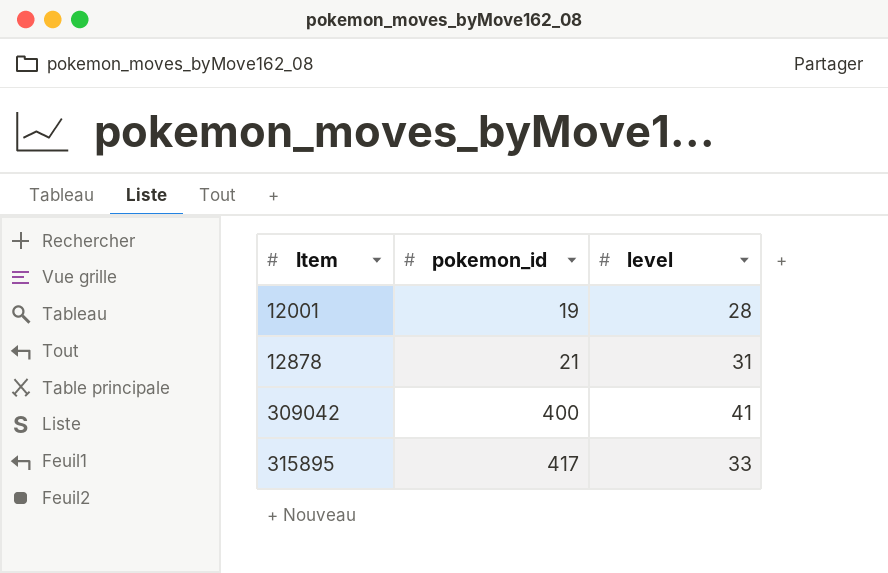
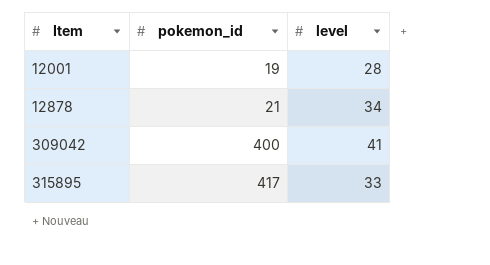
12878 | level: 31 -> 34

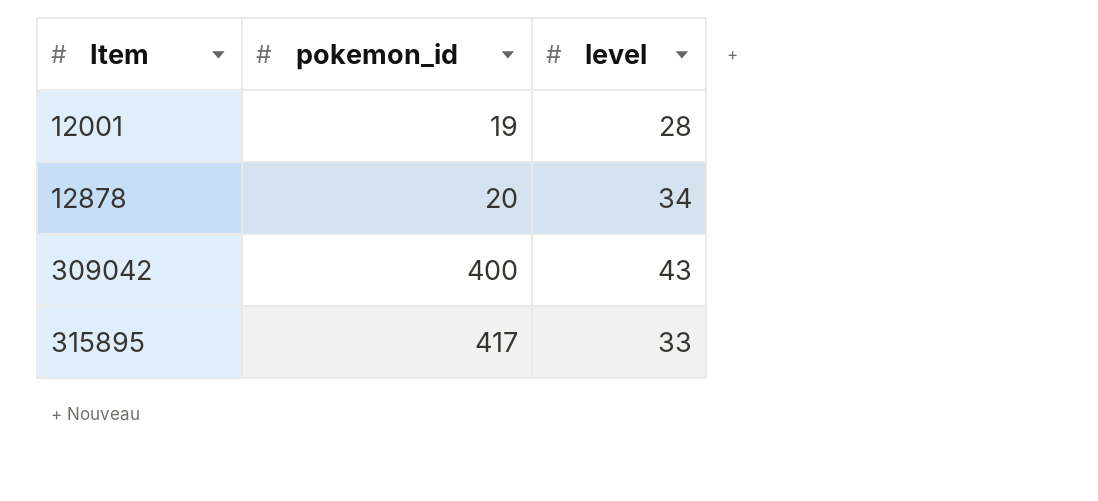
12878 | pokemon_id: 21 -> 20
309042 | level: 41 -> 43

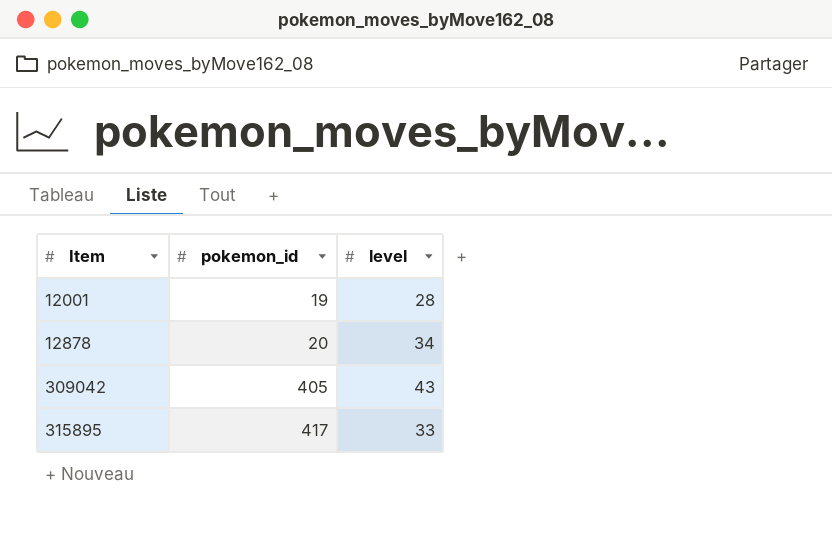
309042 | pokemon_id: 400 -> 405

